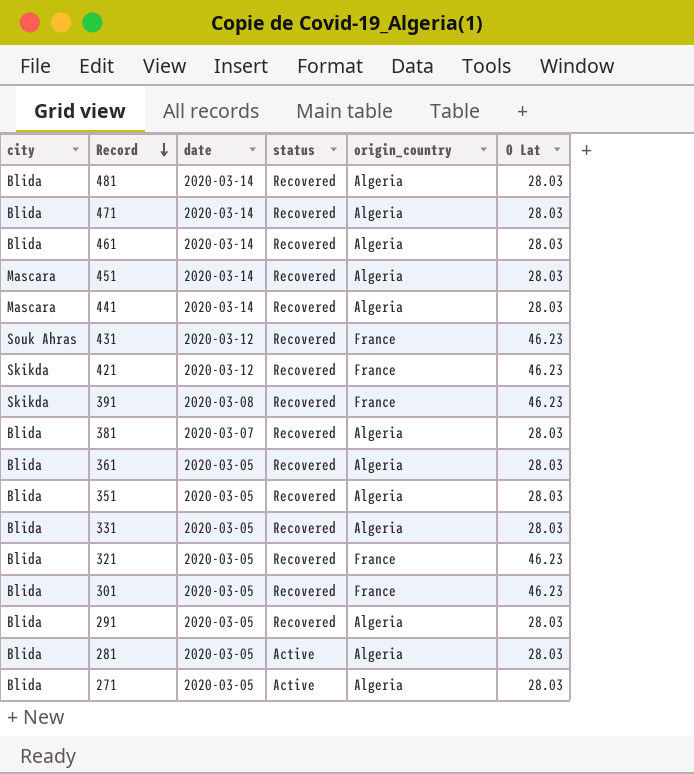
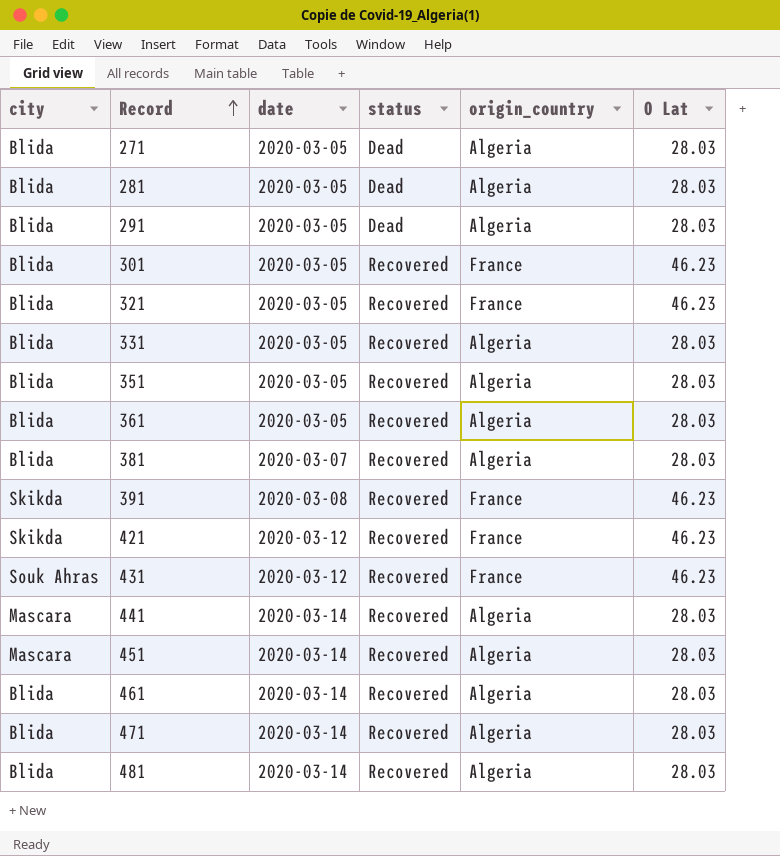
row order: Record descending -> Record ascending
271 | status: Active -> Dead
281 | status: Active -> Dead
291 | status: Recovered -> Dead

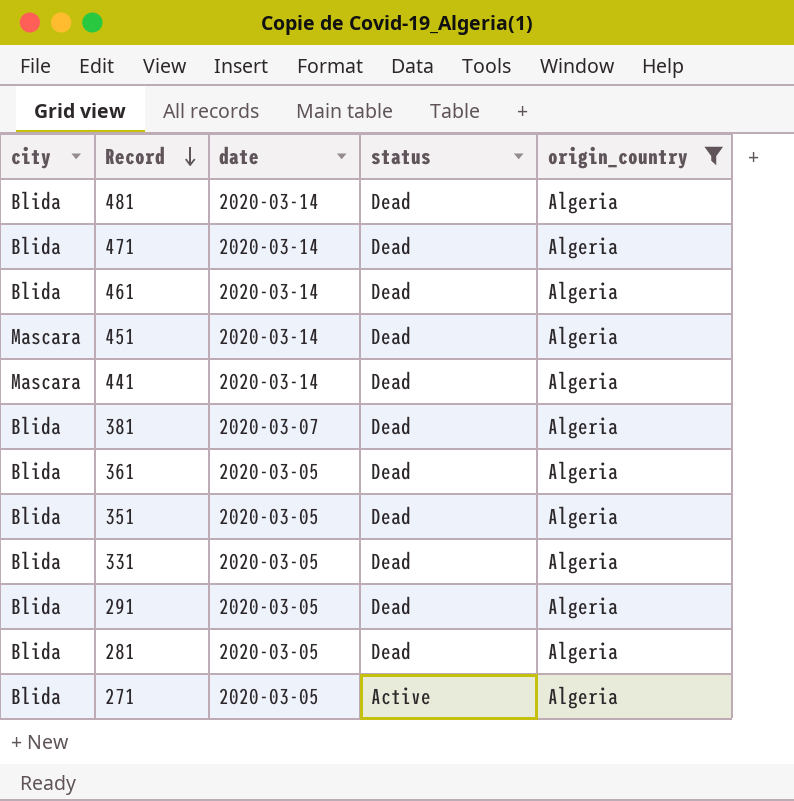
filter: none -> origin_country = Algeria
row order: Record ascending -> Record descending
column O Lat | position: 6 -> none
481 | status: Recovered -> Dead
471 | status: Recovered -> Dead
461 | status: Recovered -> Dead
451 | status: Recovered -> Dead
441 | status: Recovered -> Dead
381 | status: Recovered -> Dead
361 | status: Recovered -> Dead
351 | status: Recovered -> Dead
331 | status: Recovered -> Dead
271 | status: Dead -> Active

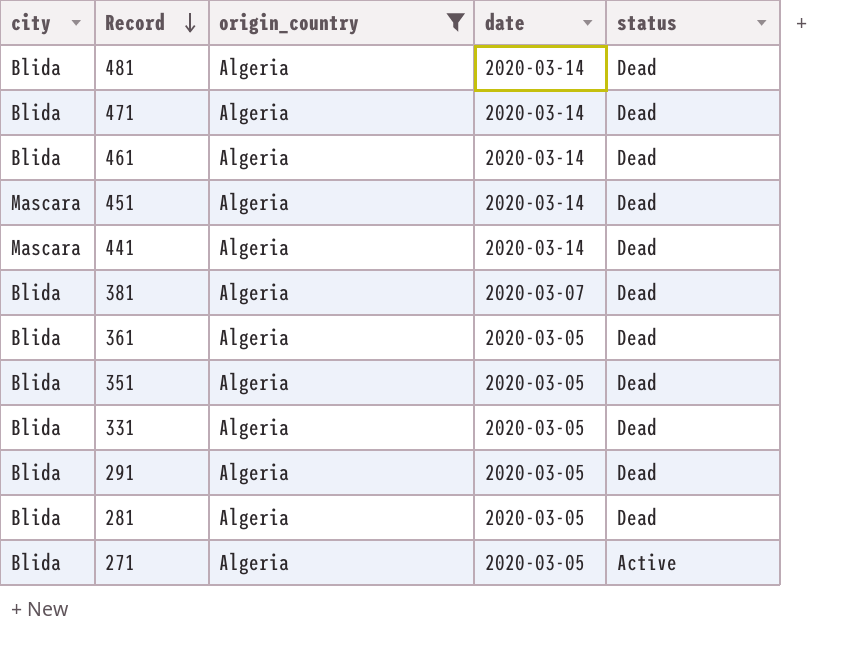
column origin_country | position: 5 -> 3

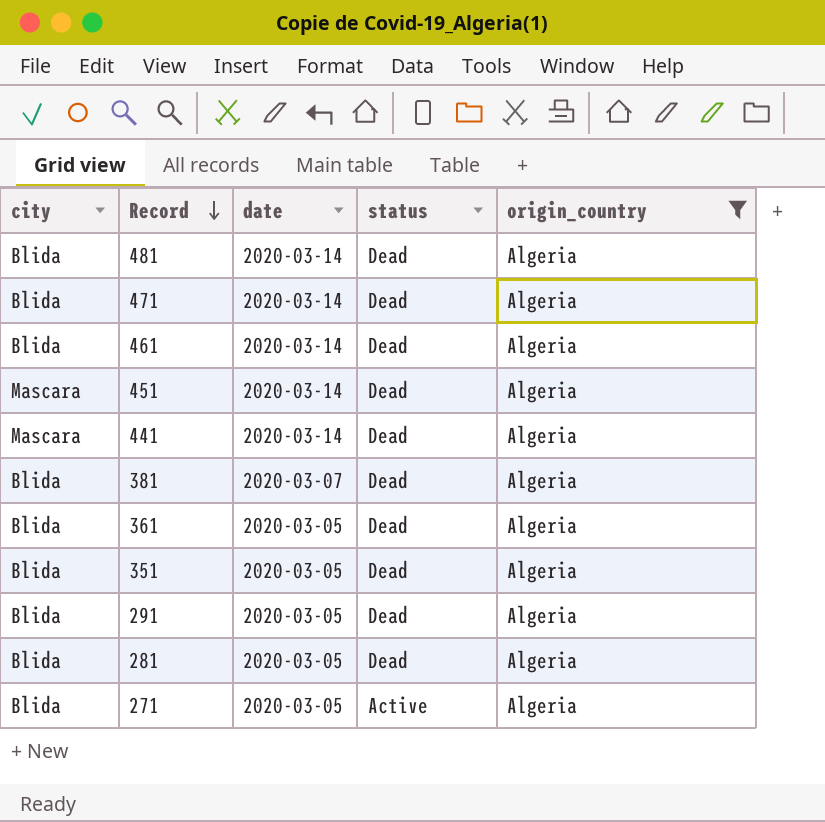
column origin_country | position: 3 -> 5
row 331: Blida | Algeria | 2020-03-05 | Dead -> none

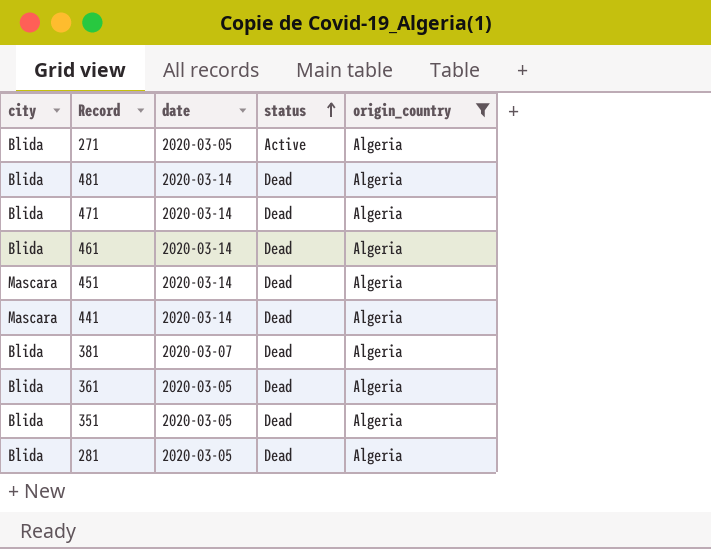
row order: Record descending -> status ascending
row 291: Blida | 2020-03-05 | Dead | Algeria -> none

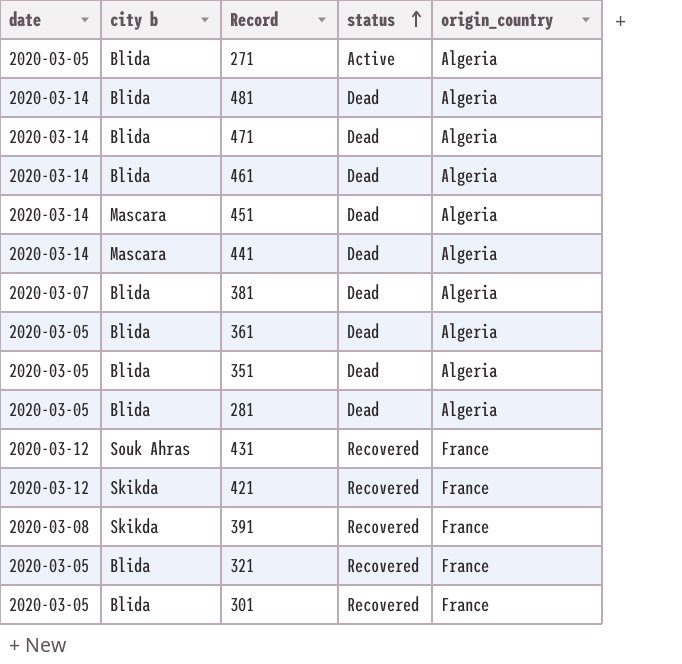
filter: origin_country = Algeria -> none
column date | position: 3 -> 1
column name: city -> city b

